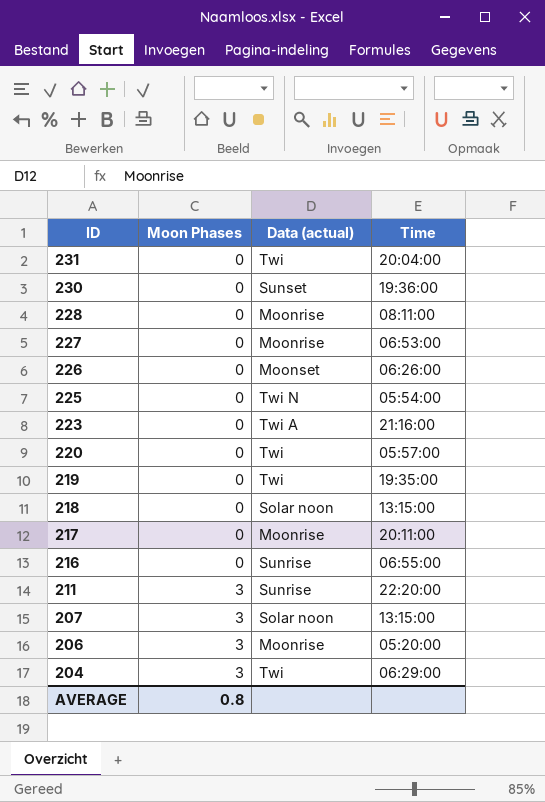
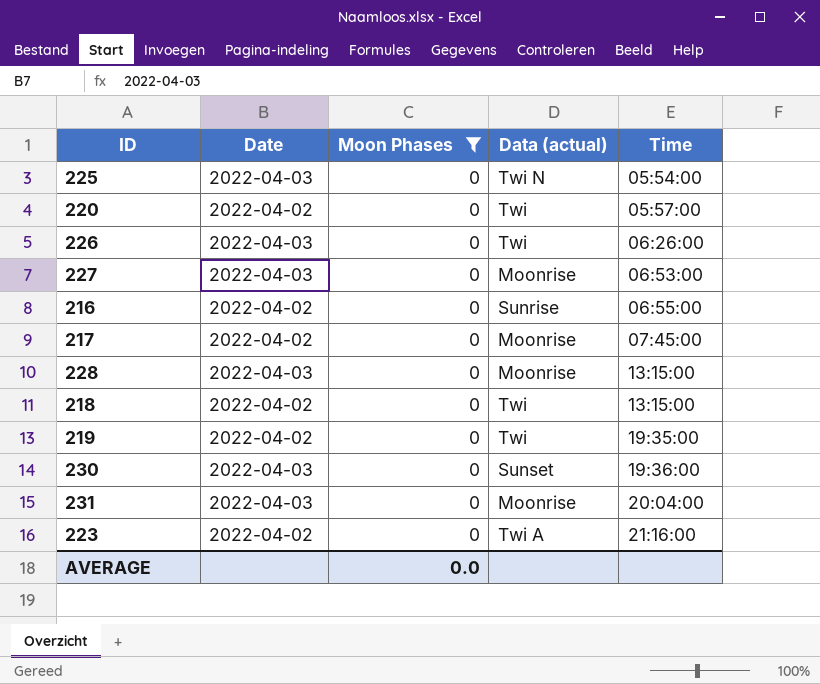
filter: none -> Moon Phases = 0
row order: ID descending -> Time ascending
column Date | position: none -> 2
226 | Data (actual): Moonset -> Twi
217 | Time: 20:11:00 -> 07:45:00
228 | Time: 08:11:00 -> 13:15:00
218 | Data (actual): Solar noon -> Twi
231 | Data (actual): Twi -> Moonrise
AVERAGE | Moon Phases: 0.8 -> 0.0

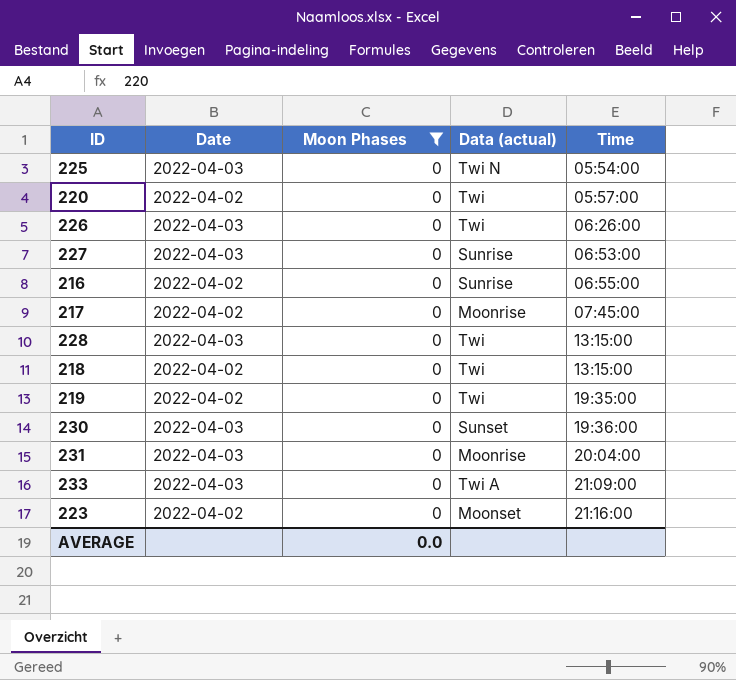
227 | Data (actual): Moonrise -> Sunrise
228 | Data (actual): Moonrise -> Twi
row 233: none -> 2022-04-03 | 0 | Twi A | 21:09:00
223 | Data (actual): Twi A -> Moonset

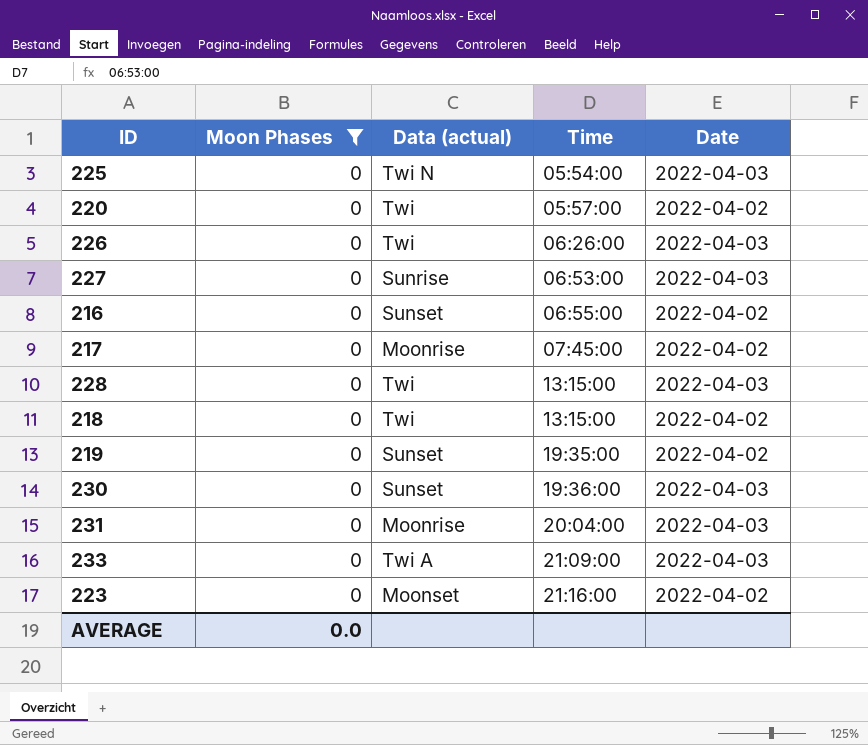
column Date | position: 2 -> 5
216 | Data (actual): Sunrise -> Sunset
219 | Data (actual): Twi -> Sunset

